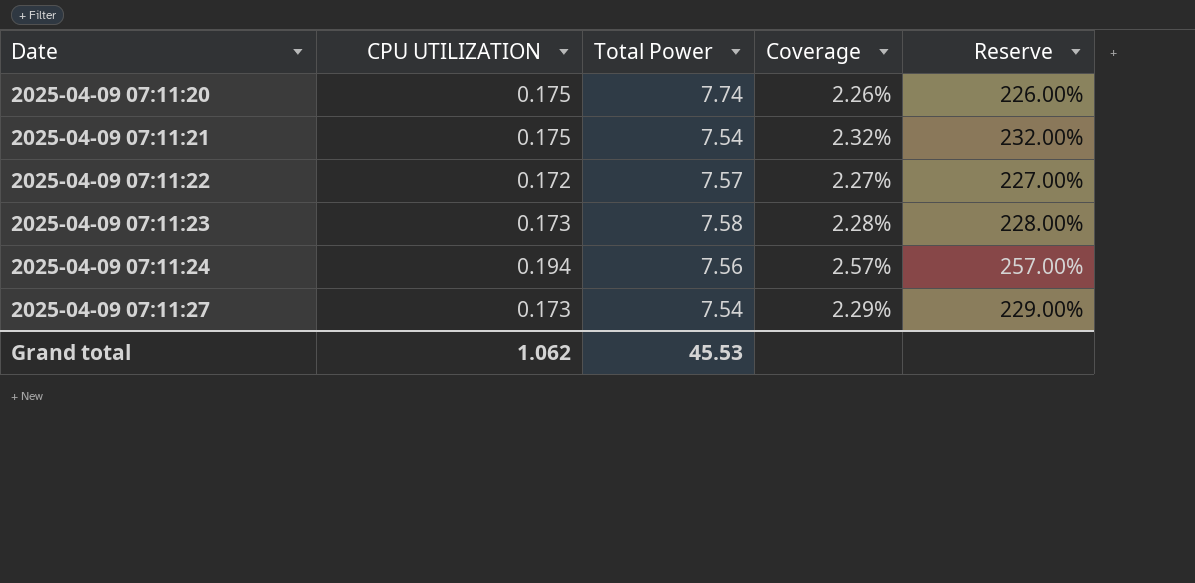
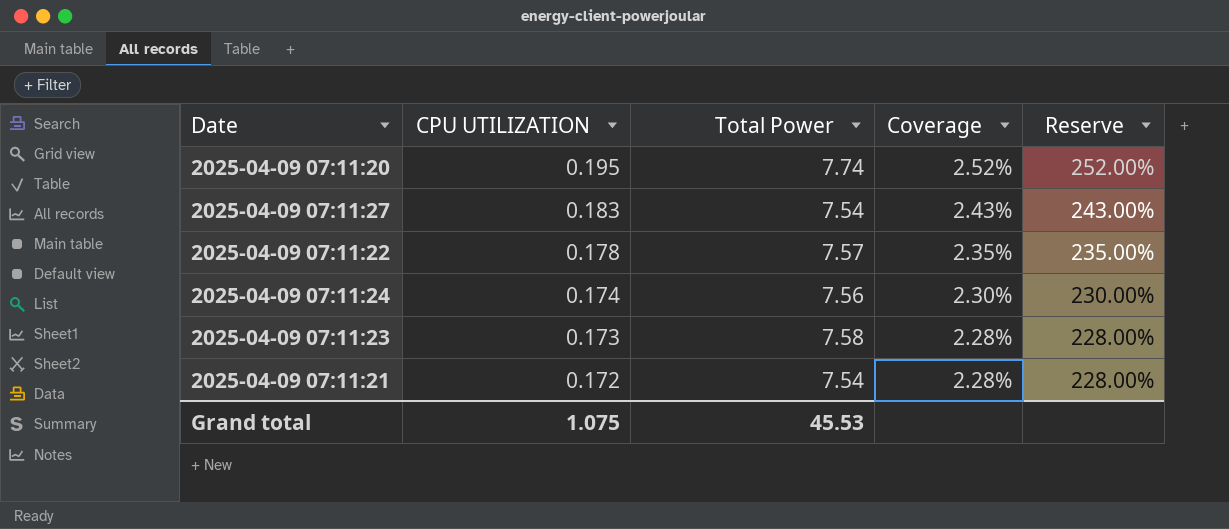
row order: Date ascending -> CPU UTILIZATION descending
2025-04-09 07:11:20 | CPU UTILIZATION: 0.175 -> 0.195
2025-04-09 07:11:20 | Coverage: 2.26% -> 2.52%
2025-04-09 07:11:20 | Reserve: 226.00% -> 252.00%
2025-04-09 07:11:27 | CPU UTILIZATION: 0.173 -> 0.183
2025-04-09 07:11:27 | Coverage: 2.29% -> 2.43%
2025-04-09 07:11:27 | Reserve: 229.00% -> 243.00%
2025-04-09 07:11:22 | CPU UTILIZATION: 0.172 -> 0.178
2025-04-09 07:11:22 | Coverage: 2.27% -> 2.35%
2025-04-09 07:11:22 | Reserve: 227.00% -> 235.00%
2025-04-09 07:11:24 | CPU UTILIZATION: 0.194 -> 0.174
2025-04-09 07:11:24 | Coverage: 2.57% -> 2.30%
2025-04-09 07:11:24 | Reserve: 257.00% -> 230.00%
2025-04-09 07:11:21 | CPU UTILIZATION: 0.175 -> 0.172
2025-04-09 07:11:21 | Coverage: 2.32% -> 2.28%
2025-04-09 07:11:21 | Reserve: 232.00% -> 228.00%
Grand total | CPU UTILIZATION: 1.062 -> 1.075

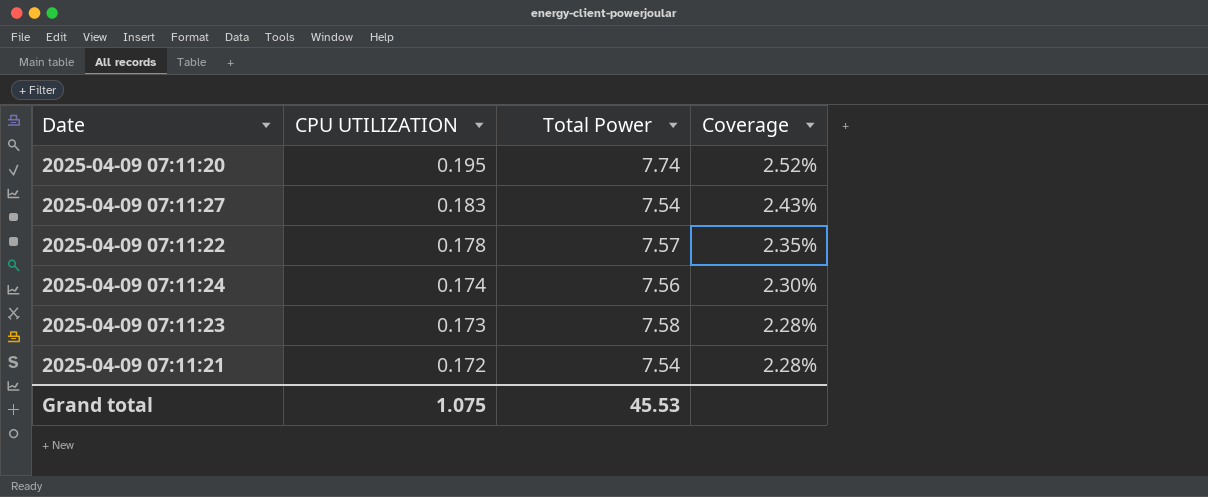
column Reserve | formula: [Coverage] * 100 -> none

